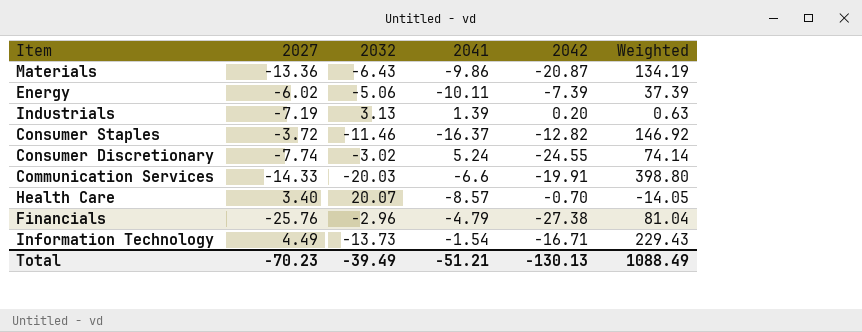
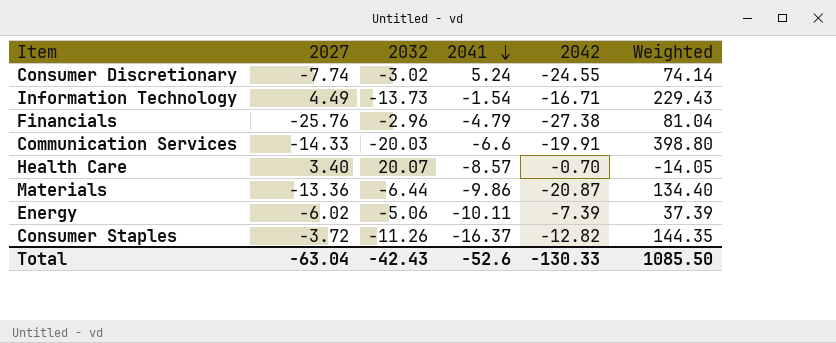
row order: none -> 2041 descending
row Industrials: -7.19 | 3.13 | 1.39 | 0.20 | 0.63 -> none
Materials | 2032: -6.43 -> -6.44
Materials | Weighted: 134.19 -> 134.40
Consumer Staples | 2032: -11.46 -> -11.26
Consumer Staples | Weighted: 146.92 -> 144.35
Total | 2027: -70.23 -> -63.04
Total | 2032: -39.49 -> -42.43
Total | 2041: -51.21 -> -52.6
Total | 2042: -130.13 -> -130.33
Total | Weighted: 1088.49 -> 1085.50

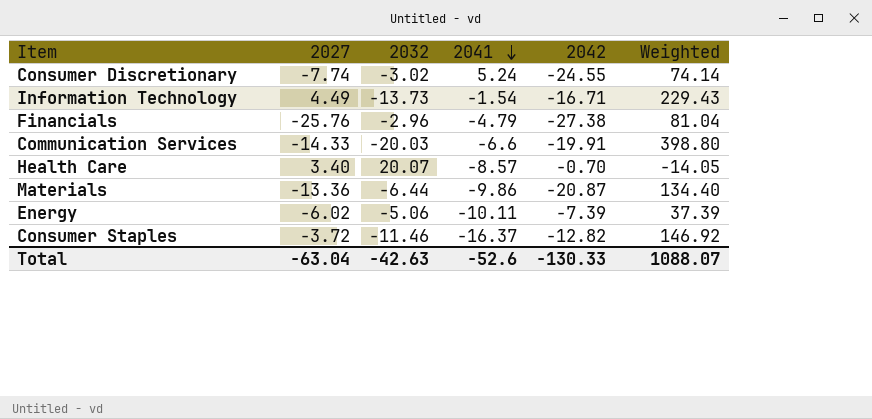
Consumer Staples | 2032: -11.26 -> -11.46
Consumer Staples | Weighted: 144.35 -> 146.92
Total | 2032: -42.43 -> -42.63
Total | Weighted: 1085.50 -> 1088.07

